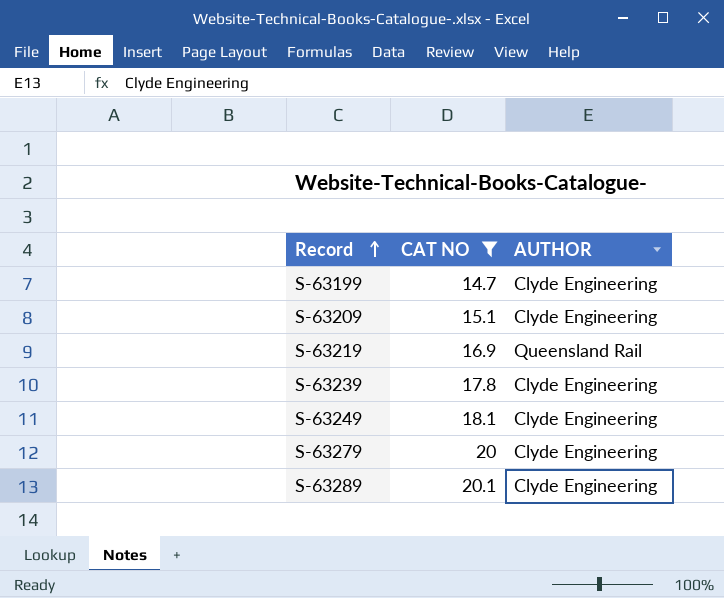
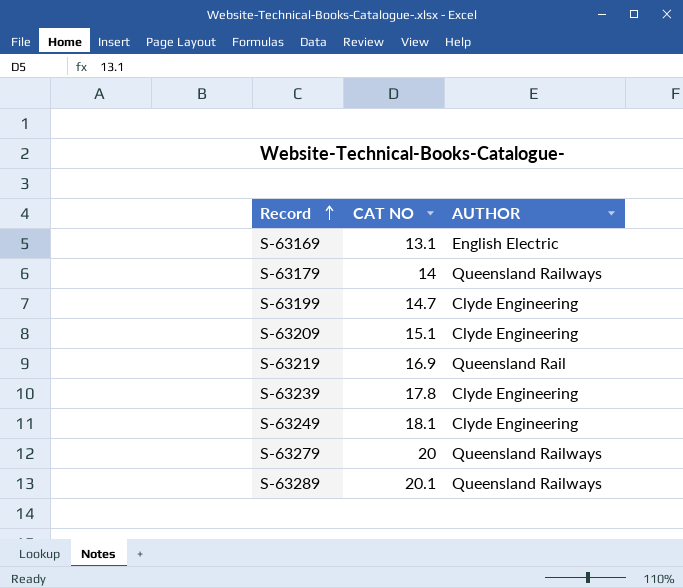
filter: CAT NO >= 14.7 -> none
S-63279 | AUTHOR: Clyde Engineering -> Queensland Railways
S-63289 | AUTHOR: Clyde Engineering -> Queensland Railways

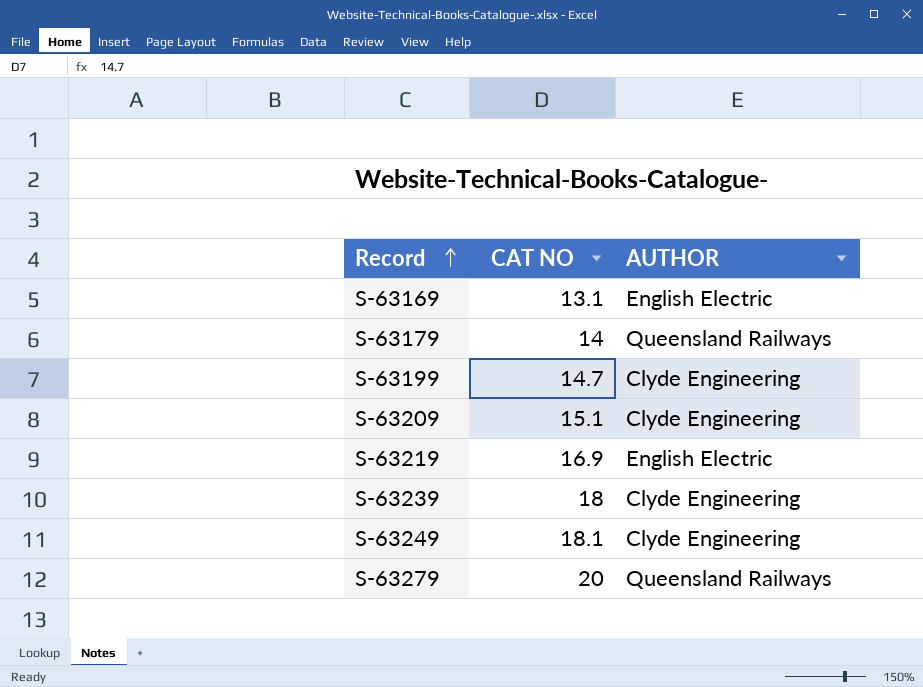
row S-63289: 20.1 | Queensland Railways -> none
S-63219 | AUTHOR: Queensland Rail -> English Electric
S-63239 | CAT NO: 17.8 -> 18

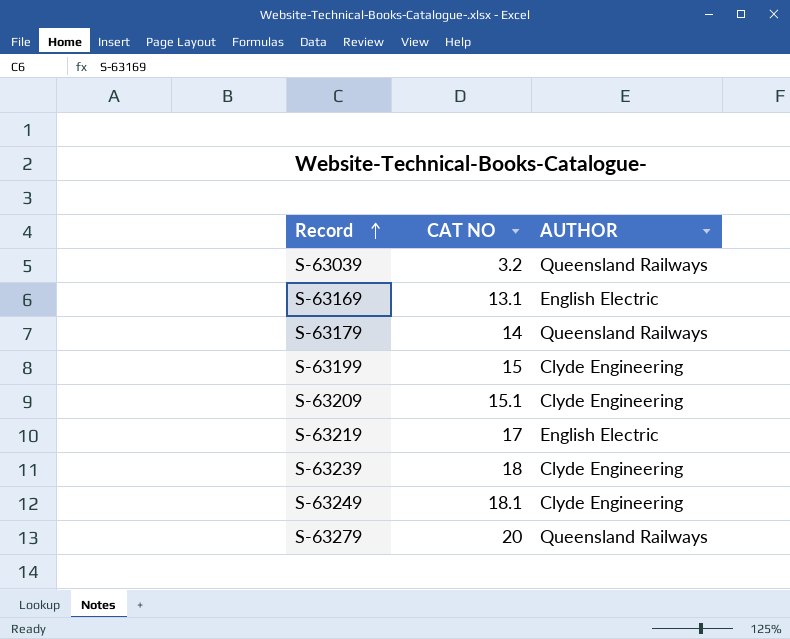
row S-63039: none -> 3.2 | Queensland Railways
S-63199 | CAT NO: 14.7 -> 15
S-63219 | CAT NO: 16.9 -> 17

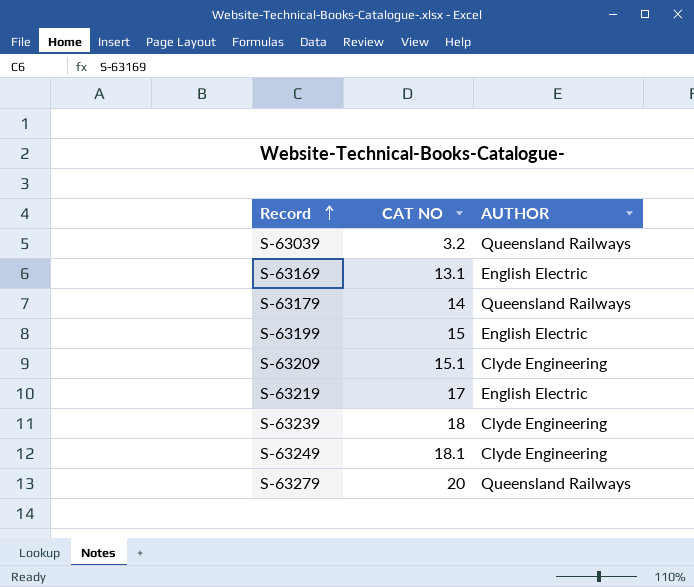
S-63199 | AUTHOR: Clyde Engineering -> English Electric

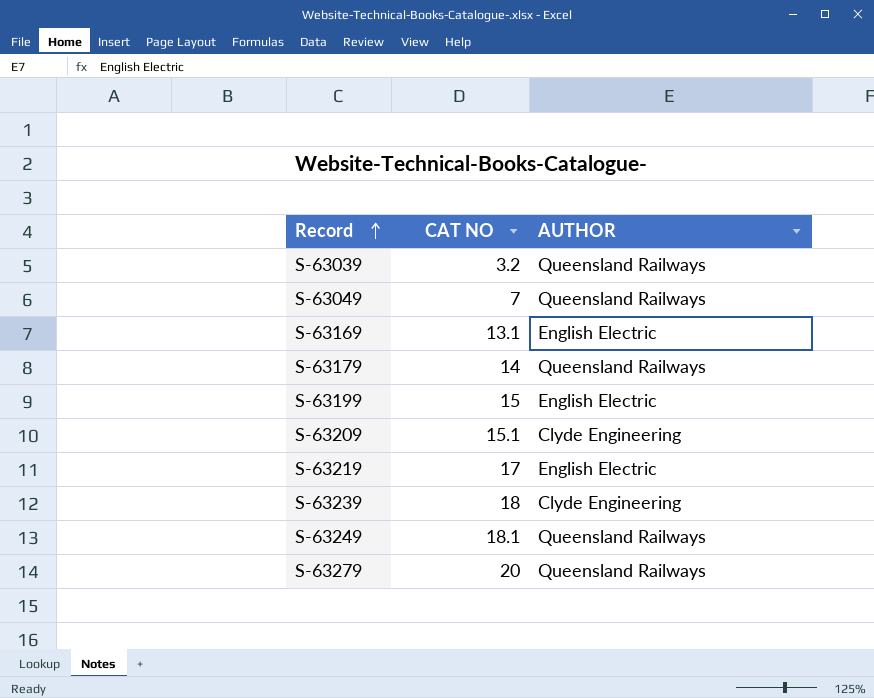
row S-63049: none -> 7 | Queensland Railways
S-63249 | AUTHOR: Clyde Engineering -> Queensland Railways

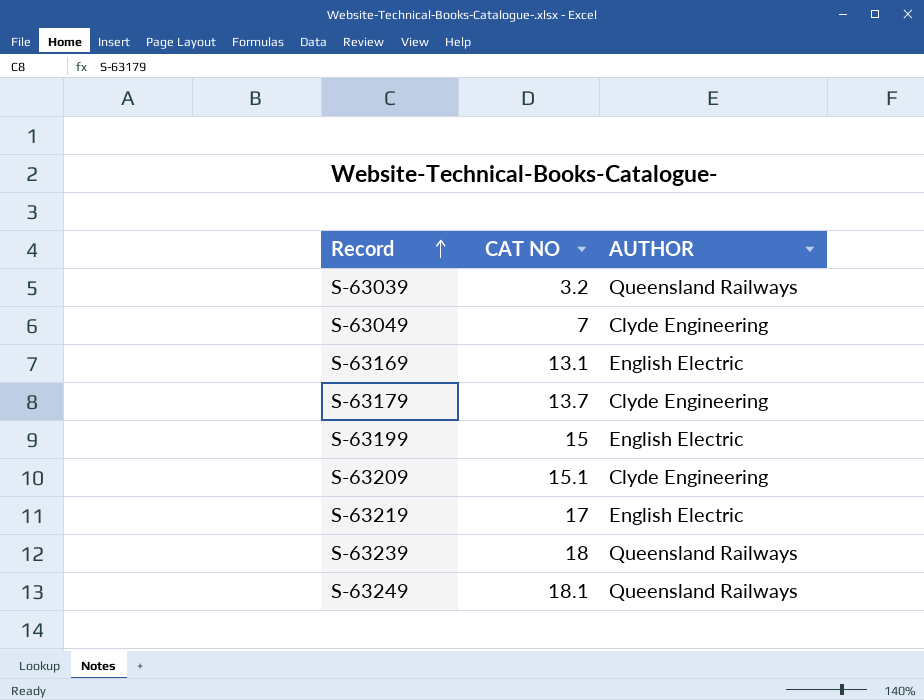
row S-63279: 20 | Queensland Railways -> none
S-63049 | AUTHOR: Queensland Railways -> Clyde Engineering
S-63179 | CAT NO: 14 -> 13.7
S-63179 | AUTHOR: Queensland Railways -> Clyde Engineering
S-63239 | AUTHOR: Clyde Engineering -> Queensland Railways

